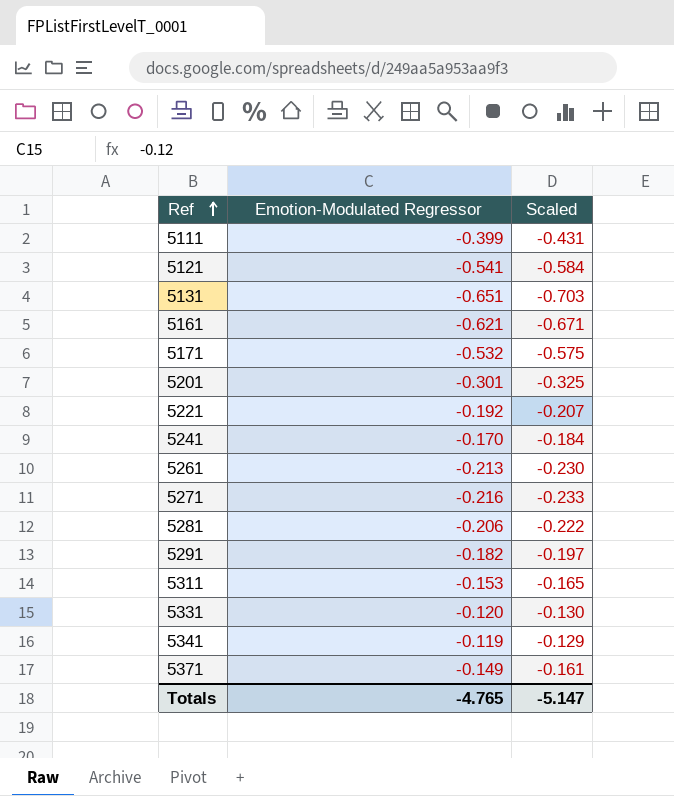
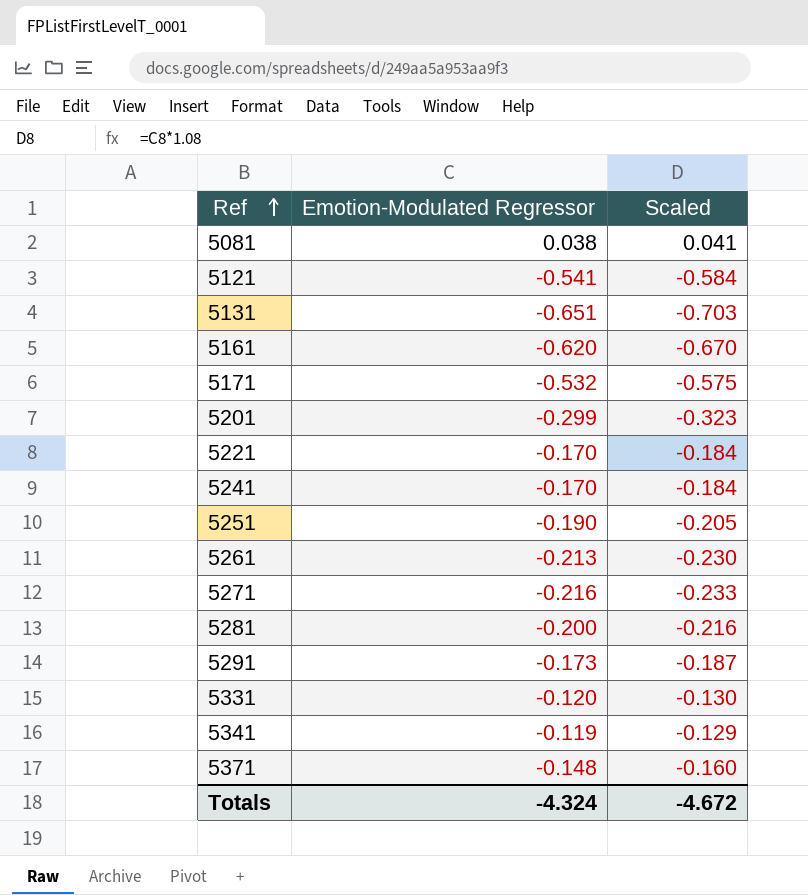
row 5111: -0.399 | -0.431 -> none
row 5311: -0.153 | -0.165 -> none
row 5081: none -> 0.038 | 0.041
5161 | Emotion-Modulated Regressor: -0.621 -> -0.620
5161 | Scaled: -0.671 -> -0.670
5201 | Emotion-Modulated Regressor: -0.301 -> -0.299
5201 | Scaled: -0.325 -> -0.323
5221 | Emotion-Modulated Regressor: -0.192 -> -0.170
5221 | Scaled: -0.207 -> -0.184
row 5251: none -> -0.190 | -0.205
5281 | Emotion-Modulated Regressor: -0.206 -> -0.200
5281 | Scaled: -0.222 -> -0.216
5291 | Emotion-Modulated Regressor: -0.182 -> -0.173
5291 | Scaled: -0.197 -> -0.187
5371 | Emotion-Modulated Regressor: -0.149 -> -0.148
5371 | Scaled: -0.161 -> -0.160
Totals | Emotion-Modulated Regressor: -4.765 -> -4.324
Totals | Scaled: -5.147 -> -4.672

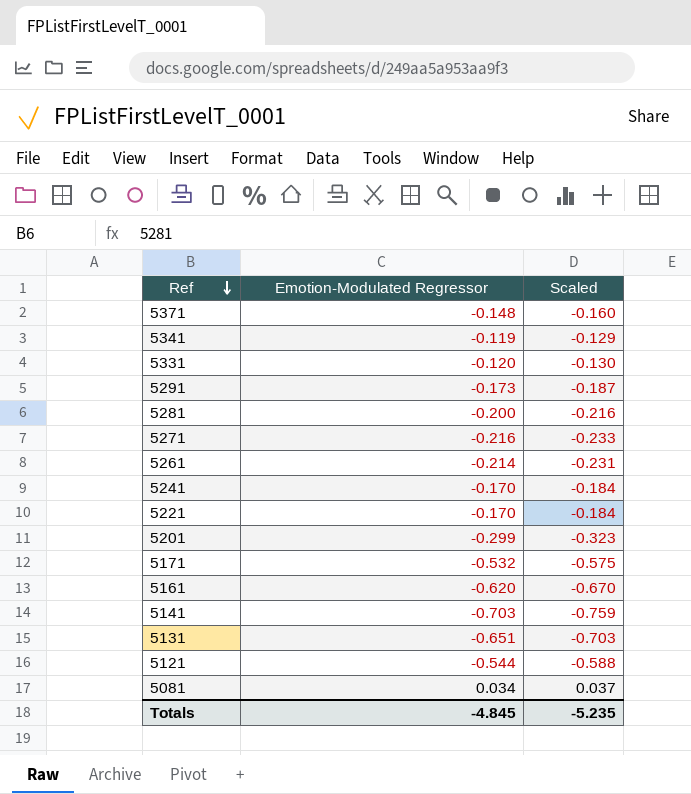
row order: Ref ascending -> Ref descending
row 5251: -0.190 | -0.205 -> none
5261 | Emotion-Modulated Regressor: -0.213 -> -0.214
5261 | Scaled: -0.230 -> -0.231
row 5141: none -> -0.703 | -0.759
5121 | Emotion-Modulated Regressor: -0.541 -> -0.544
5121 | Scaled: -0.584 -> -0.588
5081 | Emotion-Modulated Regressor: 0.038 -> 0.034
5081 | Scaled: 0.041 -> 0.037
Totals | Emotion-Modulated Regressor: -4.324 -> -4.845
Totals | Scaled: -4.672 -> -5.235

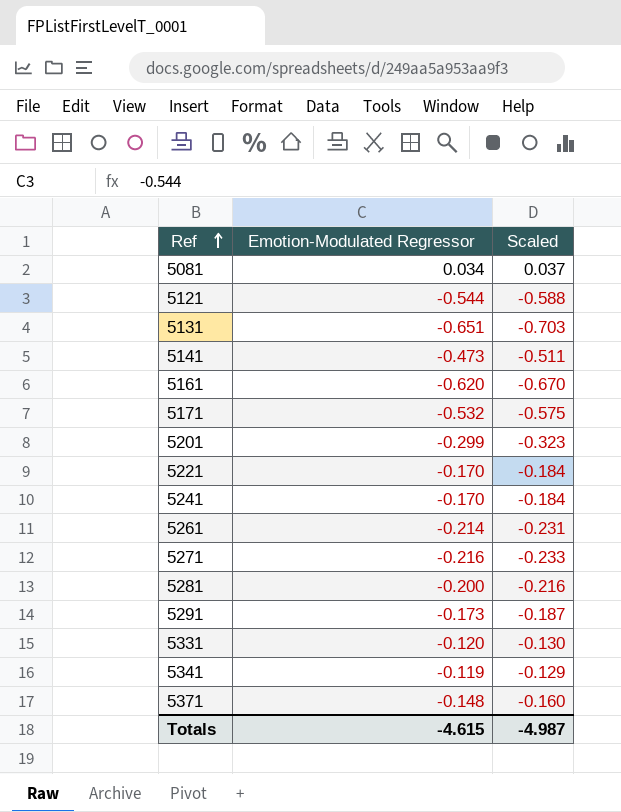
row order: Ref descending -> Ref ascending
5141 | Emotion-Modulated Regressor: -0.703 -> -0.473
5141 | Scaled: -0.759 -> -0.511
Totals | Emotion-Modulated Regressor: -4.845 -> -4.615
Totals | Scaled: -5.235 -> -4.987

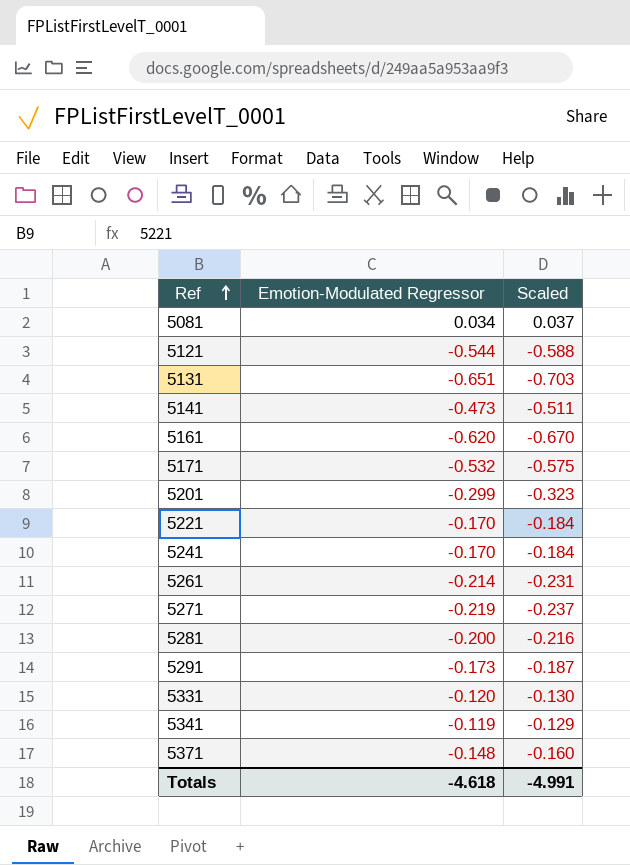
5271 | Emotion-Modulated Regressor: -0.216 -> -0.219
5271 | Scaled: -0.233 -> -0.237
Totals | Emotion-Modulated Regressor: -4.615 -> -4.618
Totals | Scaled: -4.987 -> -4.991

